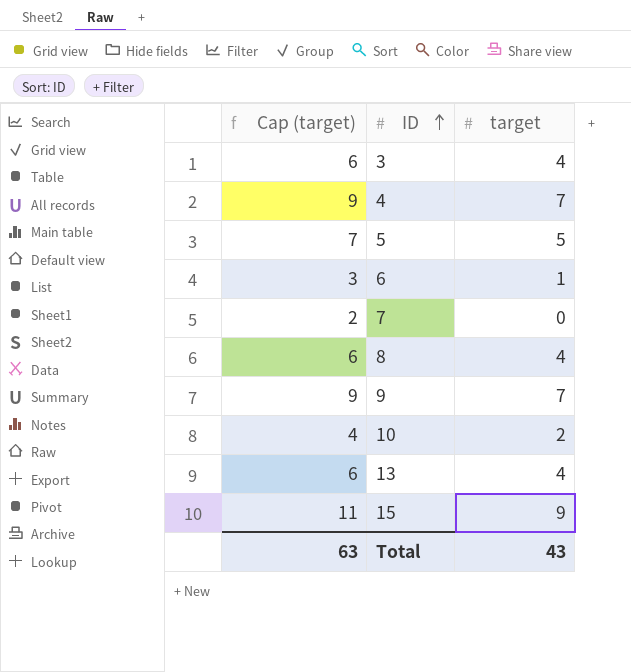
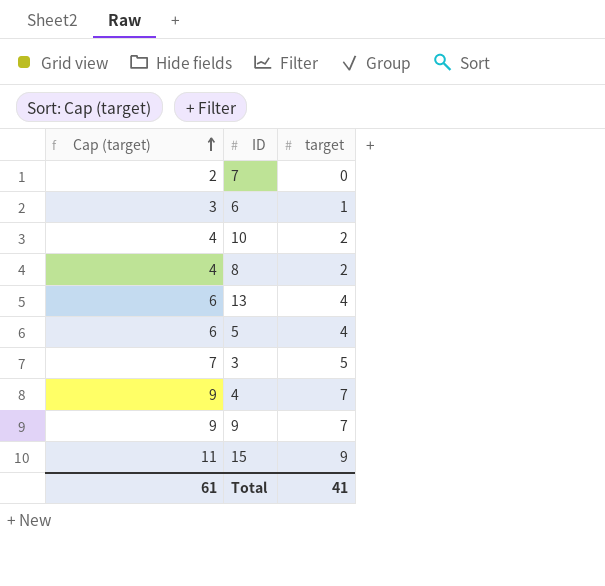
row order: ID ascending -> Cap (target) ascending
8 | Cap (target): 6 -> 4
8 | target: 4 -> 2
5 | Cap (target): 7 -> 6
5 | target: 5 -> 4
3 | Cap (target): 6 -> 7
3 | target: 4 -> 5
Total | Cap (target): 63 -> 61
Total | target: 43 -> 41

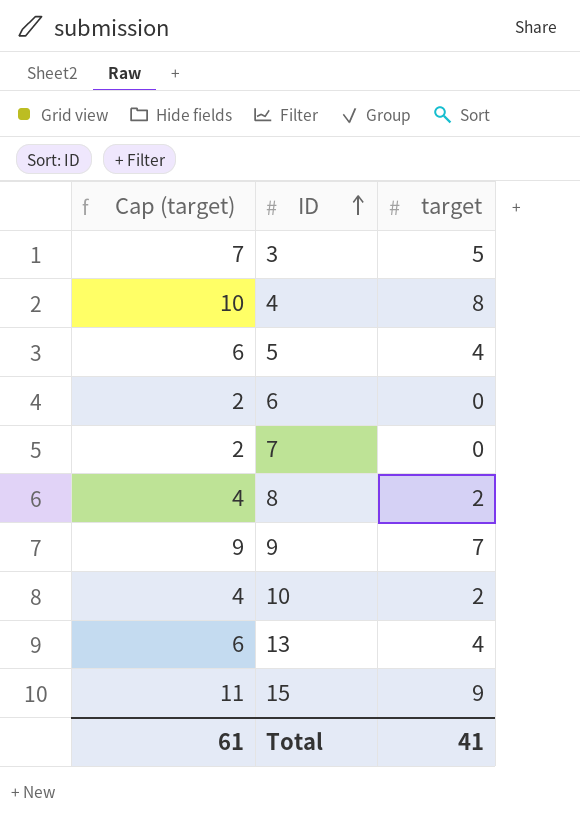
row order: Cap (target) ascending -> ID ascending
4 | Cap (target): 9 -> 10
4 | target: 7 -> 8
6 | Cap (target): 3 -> 2
6 | target: 1 -> 0

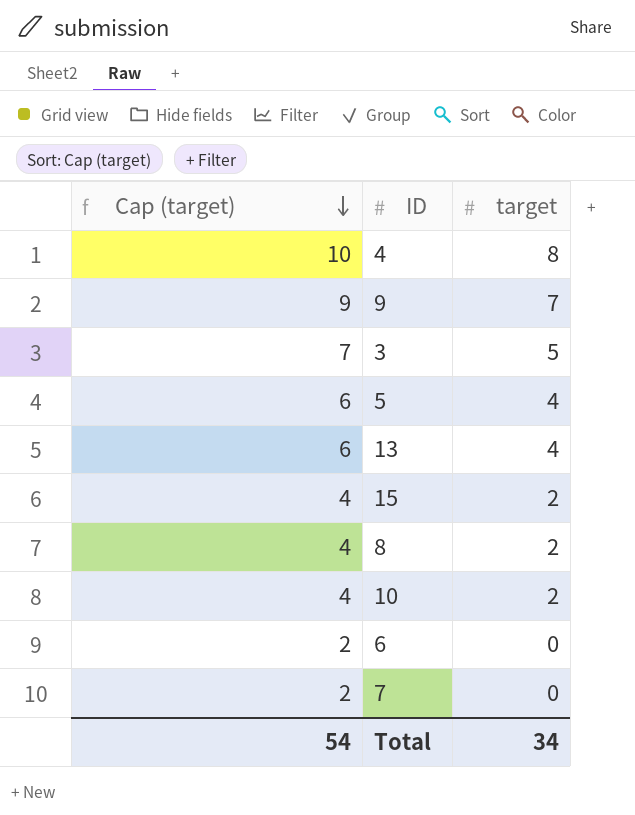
row order: ID ascending -> Cap (target) descending
15 | Cap (target): 11 -> 4
15 | target: 9 -> 2
Total | Cap (target): 61 -> 54
Total | target: 41 -> 34

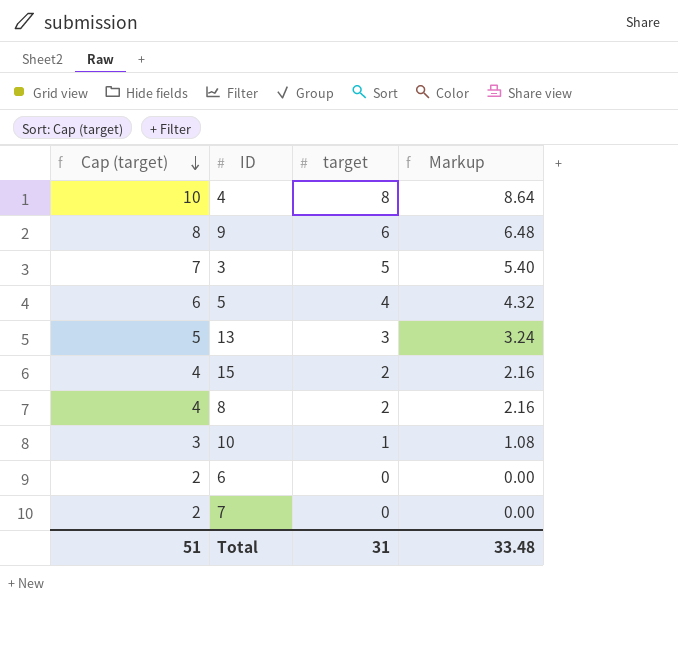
column Markup | formula: none -> [target] * 1.08
9 | Cap (target): 9 -> 8
9 | target: 7 -> 6
13 | Cap (target): 6 -> 5
13 | target: 4 -> 3
10 | Cap (target): 4 -> 3
10 | target: 2 -> 1
Total | Cap (target): 54 -> 51
Total | target: 34 -> 31

